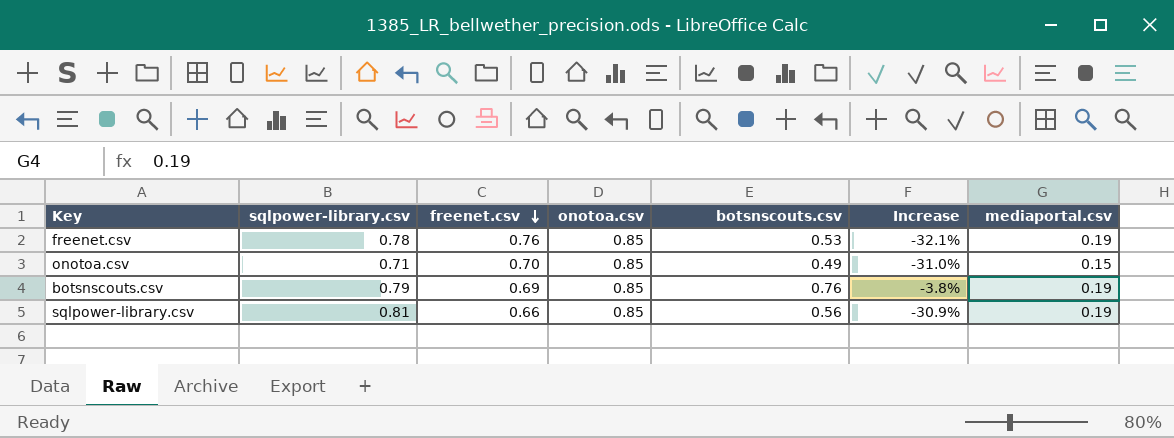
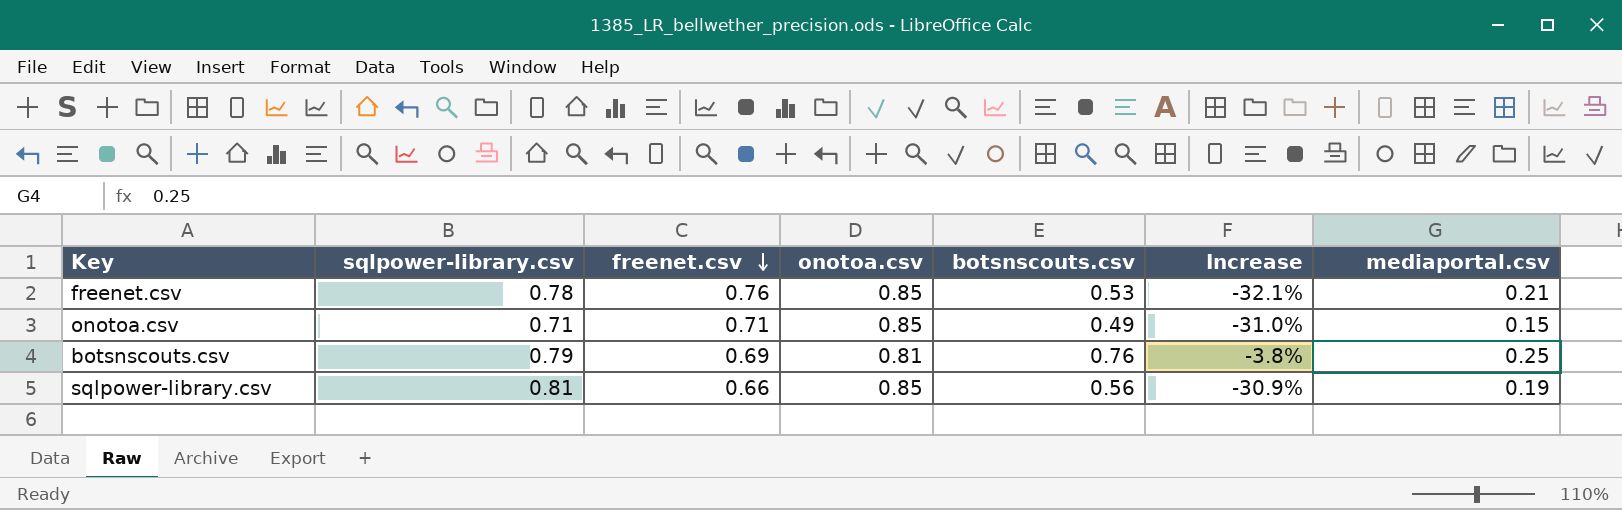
freenet.csv | mediaportal.csv: 0.19 -> 0.21
onotoa.csv | freenet.csv: 0.70 -> 0.71
botsnscouts.csv | onotoa.csv: 0.85 -> 0.81
botsnscouts.csv | mediaportal.csv: 0.19 -> 0.25

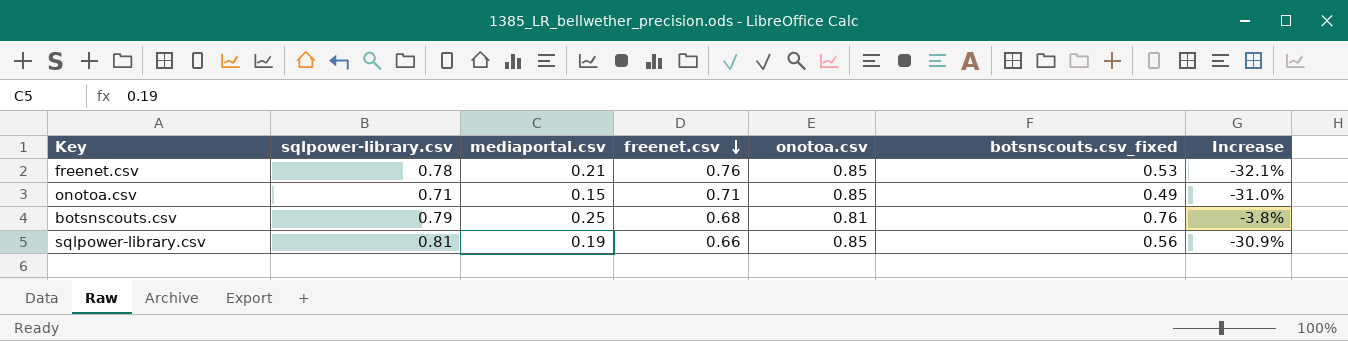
column mediaportal.csv | position: 7 -> 3
column name: botsnscouts.csv -> botsnscouts.csv_fixed
botsnscouts.csv | freenet.csv: 0.69 -> 0.68

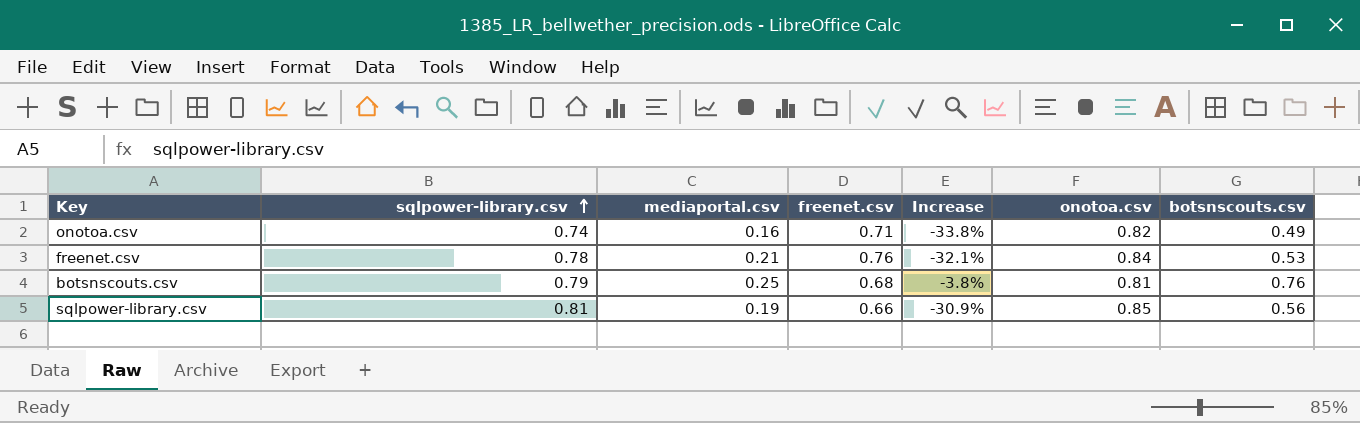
row order: freenet.csv descending -> sqlpower-library.csv ascending
column Increase | position: 7 -> 5
column name: botsnscouts.csv_fixed -> botsnscouts.csv
onotoa.csv | sqlpower-library.csv: 0.71 -> 0.74
onotoa.csv | mediaportal.csv: 0.15 -> 0.16
onotoa.csv | Increase: -31.0% -> -33.8%
onotoa.csv | onotoa.csv: 0.85 -> 0.82
freenet.csv | onotoa.csv: 0.85 -> 0.84

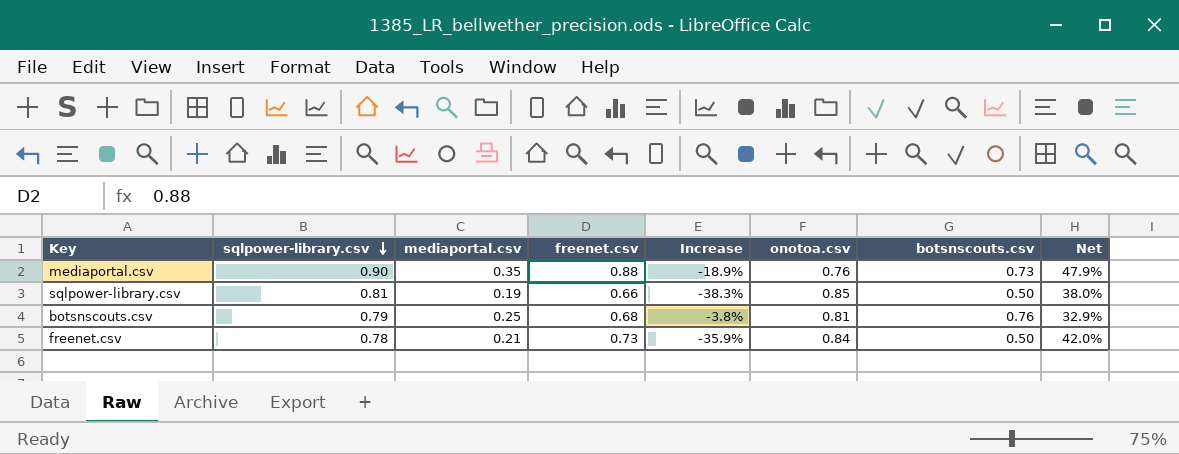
row order: sqlpower-library.csv ascending -> sqlpower-library.csv descending
column Net | formula: none -> [mediaportal.csv] / [botsnscouts.csv]
row onotoa.csv: 0.74 | 0.16 | 0.71 | -33.8% | 0.82 | 0.49 -> none
row mediaportal.csv: none -> 0.90 | 0.35 | 0.88 | -18.9% | 0.76 | 0.73 | 47.9%
sqlpower-library.csv | Increase: -30.9% -> -38.3%
sqlpower-library.csv | botsnscouts.csv: 0.56 -> 0.50
freenet.csv | freenet.csv: 0.76 -> 0.73
freenet.csv | Increase: -32.1% -> -35.9%
freenet.csv | botsnscouts.csv: 0.53 -> 0.50

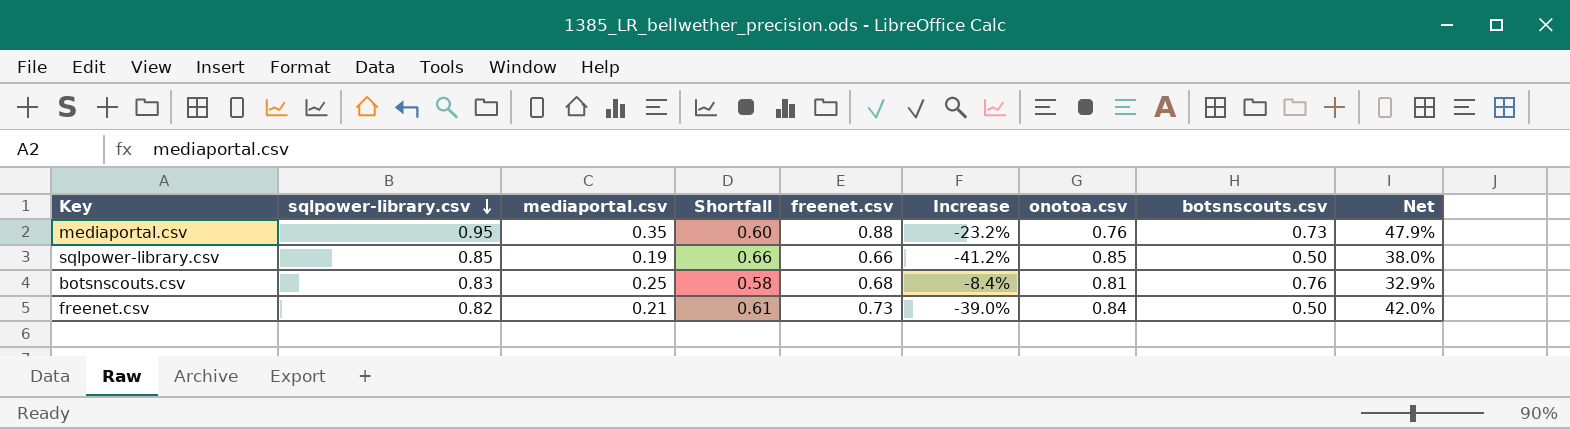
column Shortfall | formula: none -> [sqlpower-library.csv] - [mediaportal.csv]
mediaportal.csv | sqlpower-library.csv: 0.90 -> 0.95
mediaportal.csv | Increase: -18.9% -> -23.2%
sqlpower-library.csv | sqlpower-library.csv: 0.81 -> 0.85
sqlpower-library.csv | Increase: -38.3% -> -41.2%
botsnscouts.csv | sqlpower-library.csv: 0.79 -> 0.83
botsnscouts.csv | Increase: -3.8% -> -8.4%
freenet.csv | sqlpower-library.csv: 0.78 -> 0.82
freenet.csv | Increase: -35.9% -> -39.0%

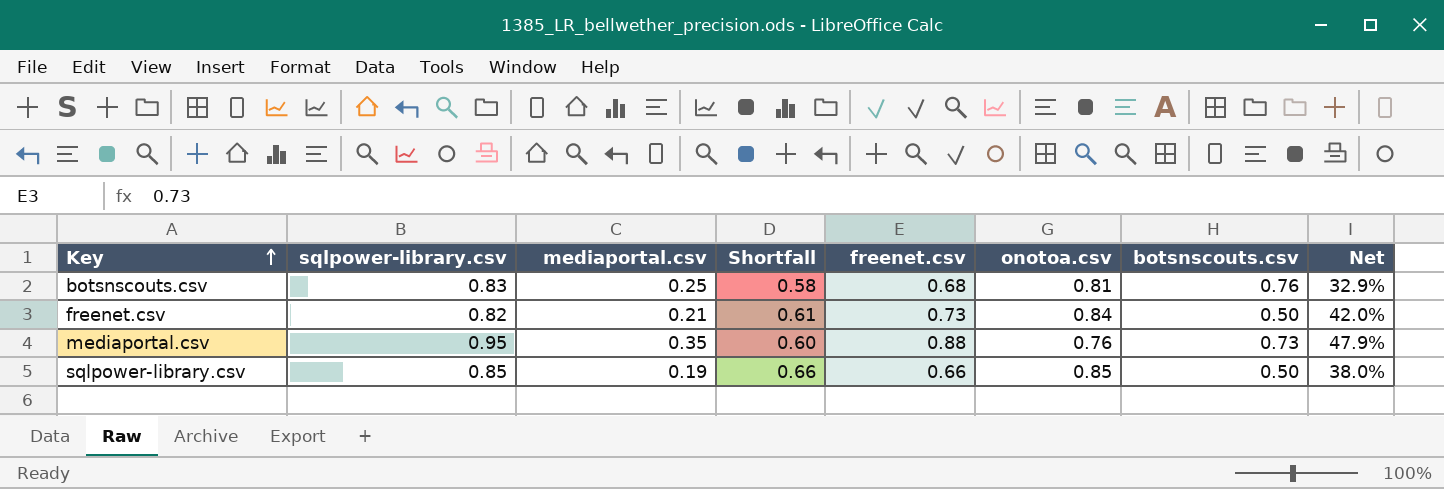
row order: sqlpower-library.csv descending -> Key ascending
column Increase | formula: ([botsnscouts.csv] - [sqlpower-library.csv]) / [sqlpower-library.csv] -> none

